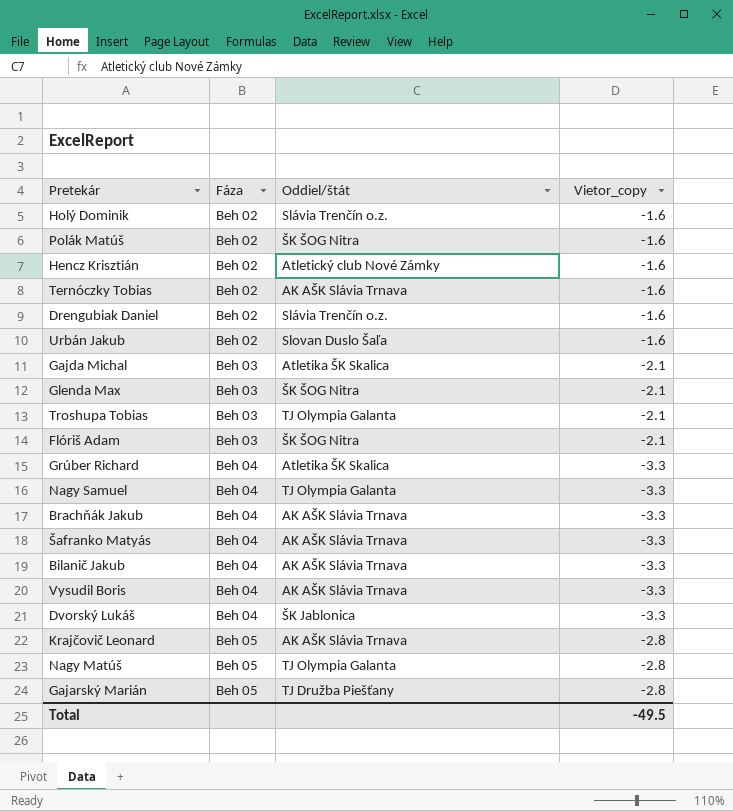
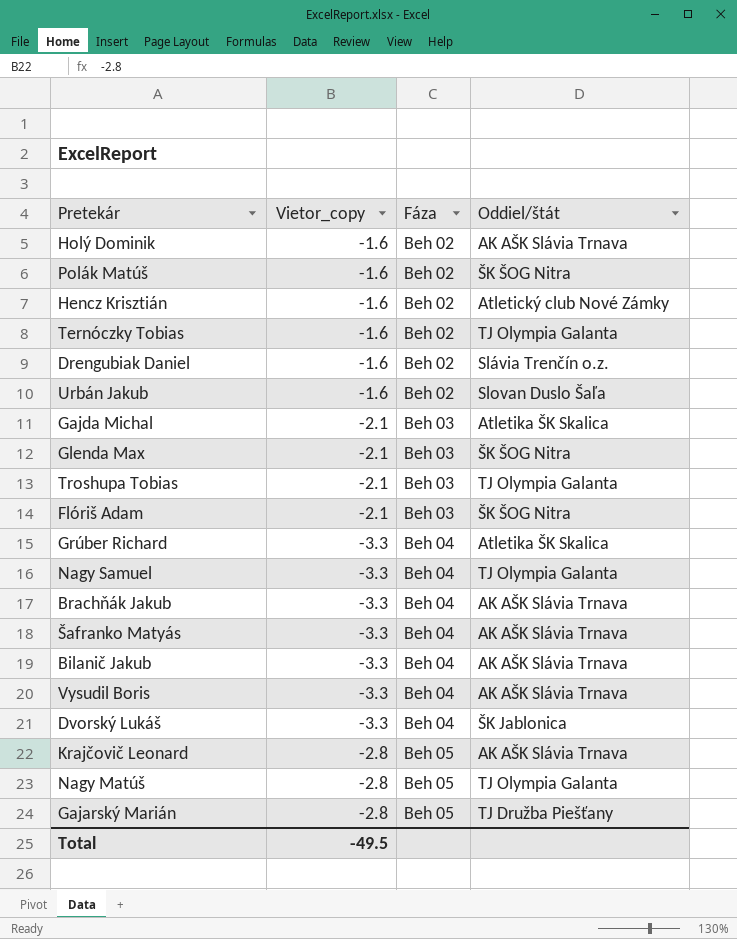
column Vietor_copy | position: 4 -> 2
Holý Dominik | Oddiel/štát: Slávia Trenčín o.z. -> AK AŠK Slávia Trnava
Ternóczky Tobias | Oddiel/štát: AK AŠK Slávia Trnava -> TJ Olympia Galanta

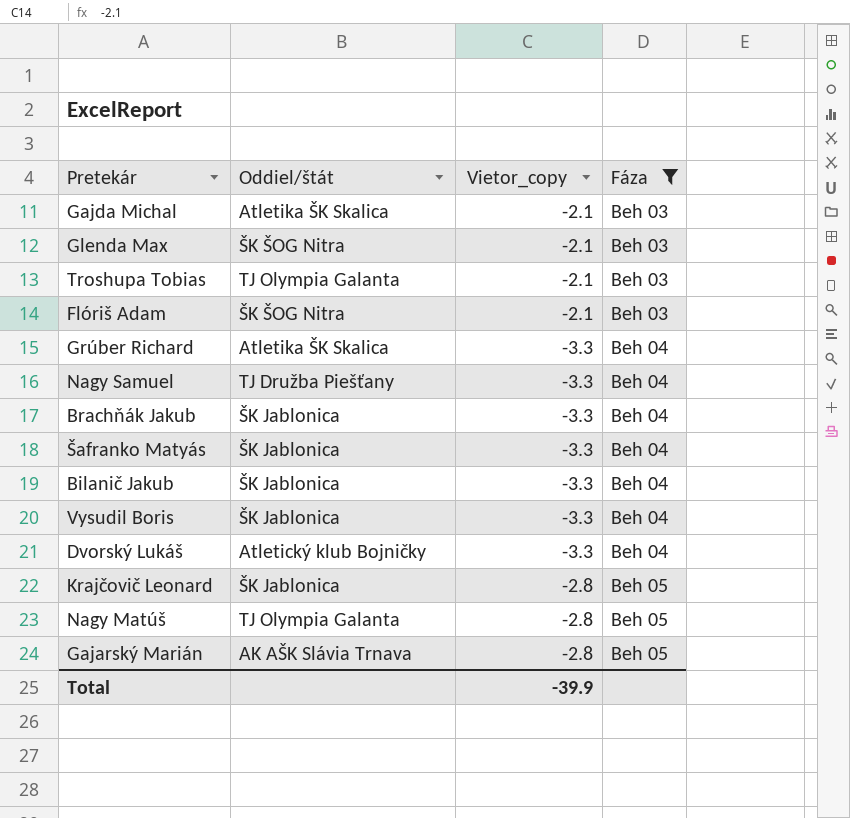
filter: none -> Fáza != Beh 02
column Oddiel/štát | position: 4 -> 2
Nagy Samuel | Oddiel/štát: TJ Olympia Galanta -> TJ Družba Piešťany
Brachňák Jakub | Oddiel/štát: AK AŠK Slávia Trnava -> ŠK Jablonica
Šafranko Matyás | Oddiel/štát: AK AŠK Slávia Trnava -> ŠK Jablonica
Bilanič Jakub | Oddiel/štát: AK AŠK Slávia Trnava -> ŠK Jablonica
Vysudil Boris | Oddiel/štát: AK AŠK Slávia Trnava -> ŠK Jablonica
Dvorský Lukáš | Oddiel/štát: ŠK Jablonica -> Atletický klub Bojničky
Krajčovič Leonard | Oddiel/štát: AK AŠK Slávia Trnava -> ŠK Jablonica
Gajarský Marián | Oddiel/štát: TJ Družba Piešťany -> AK AŠK Slávia Trnava
Total | Vietor_copy: -49.5 -> -39.9

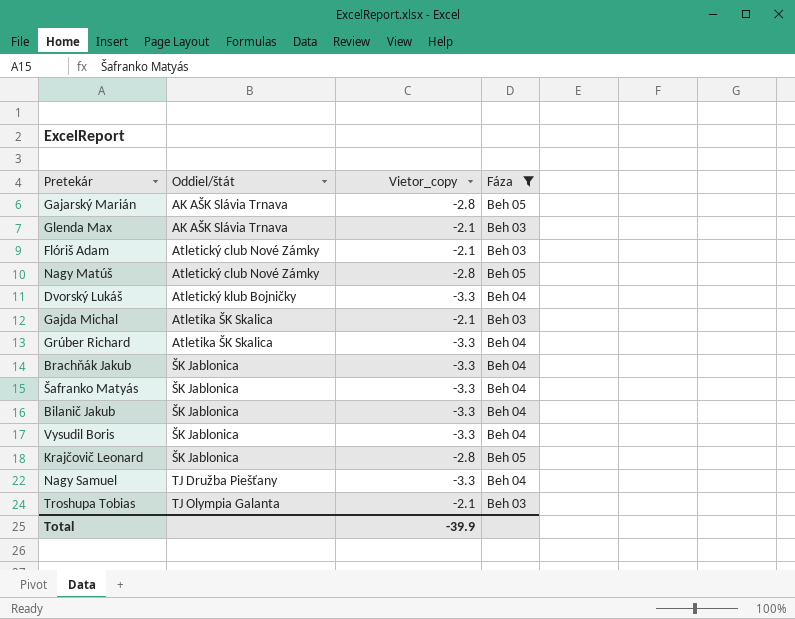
row order: Fáza ascending -> Oddiel/štát ascending
Glenda Max | Oddiel/štát: ŠK ŠOG Nitra -> AK AŠK Slávia Trnava
Flóriš Adam | Oddiel/štát: ŠK ŠOG Nitra -> Atletický club Nové Zámky
Nagy Matúš | Oddiel/štát: TJ Olympia Galanta -> Atletický club Nové Zámky

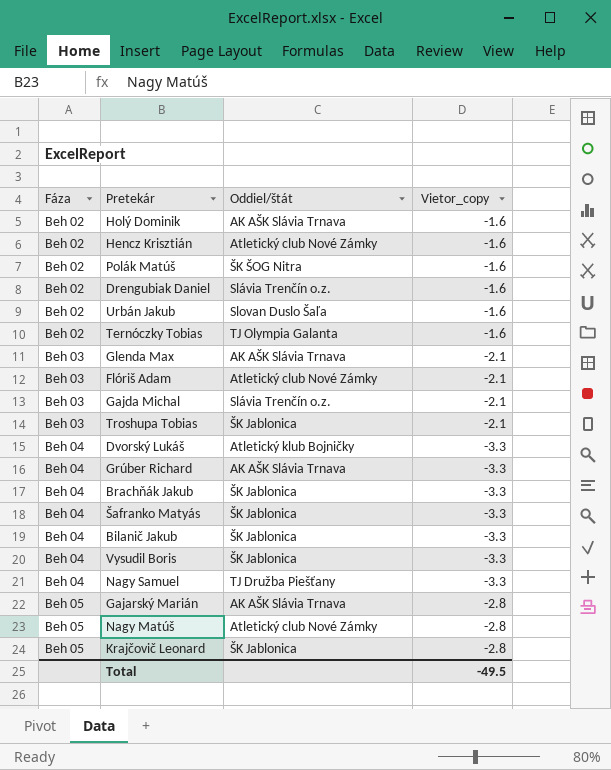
filter: Fáza != Beh 02 -> none
row order: Oddiel/štát ascending -> Fáza ascending
column Fáza | position: 4 -> 1
Gajda Michal | Oddiel/štát: Atletika ŠK Skalica -> Slávia Trenčín o.z.
Troshupa Tobias | Oddiel/štát: TJ Olympia Galanta -> ŠK Jablonica
Grúber Richard | Oddiel/štát: Atletika ŠK Skalica -> AK AŠK Slávia Trnava
Total | Vietor_copy: -39.9 -> -49.5

